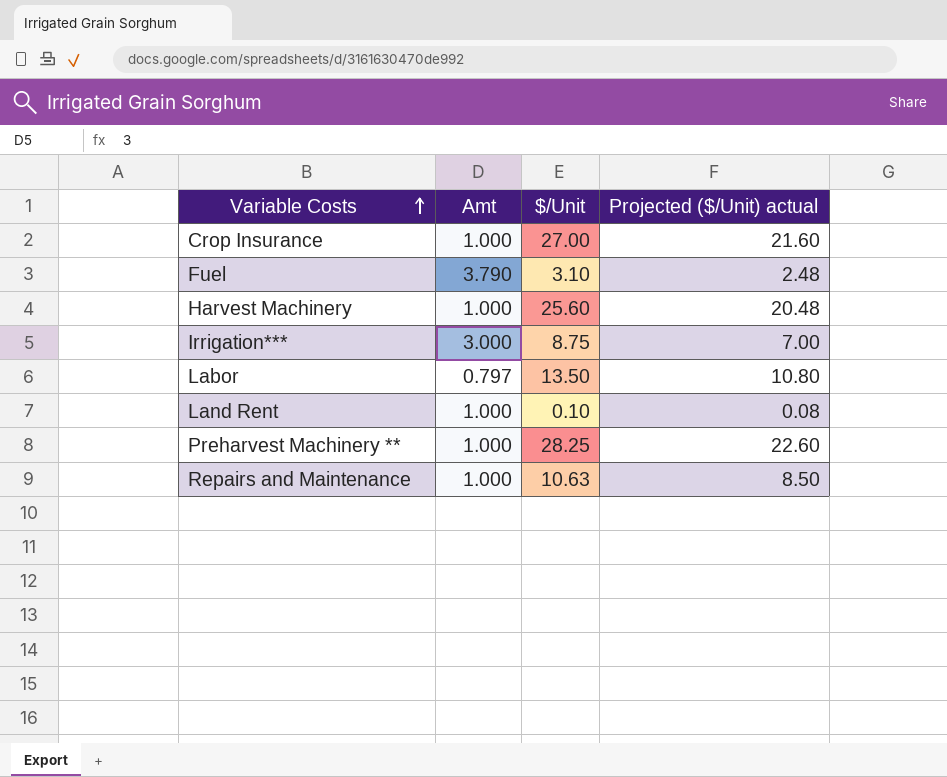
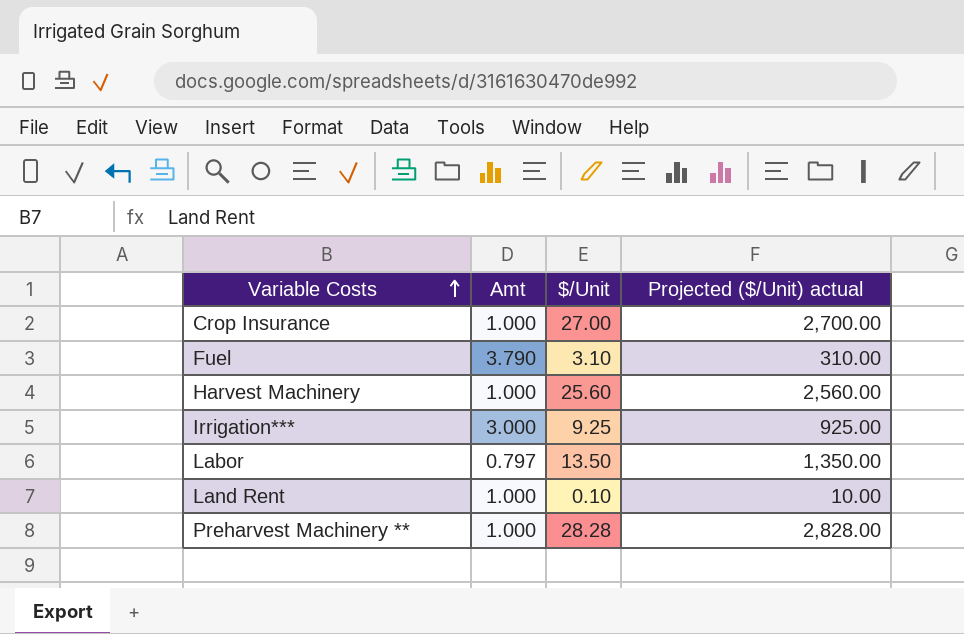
column Projected ($/Unit) actual | formula: [$/Unit] * 0.8 -> [$/Unit] * 100
row Repairs and Maintenance: 1.000 | 10.63 | 8.50 -> none
Irrigation*** | $/Unit: 8.75 -> 9.25
Preharvest Machinery ** | $/Unit: 28.25 -> 28.28

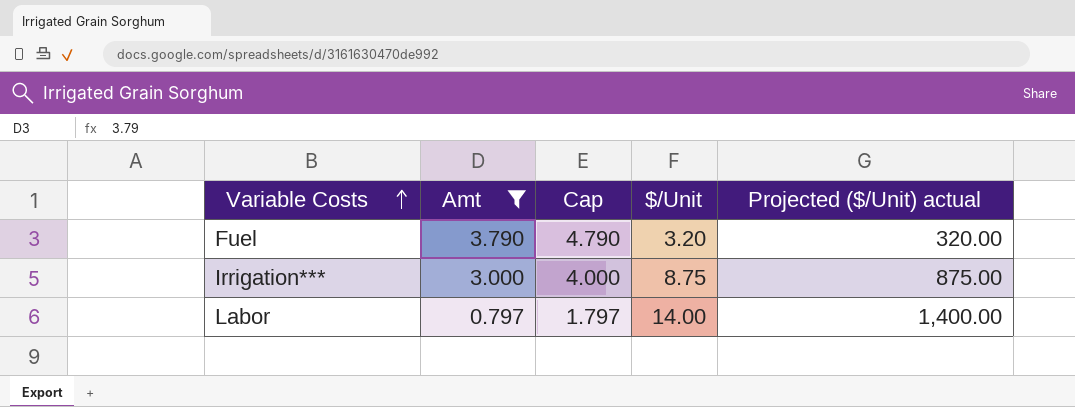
filter: none -> Amt != 1.000
column Cap | formula: none -> [Amt] + 1
Fuel | $/Unit: 3.10 -> 3.20
Fuel | Projected ($/Unit) actual: 310.00 -> 320.00
Irrigation*** | $/Unit: 9.25 -> 8.75
Irrigation*** | Projected ($/Unit) actual: 925.00 -> 875.00
Labor | $/Unit: 13.50 -> 14.00
Labor | Projected ($/Unit) actual: 1,350.00 -> 1,400.00

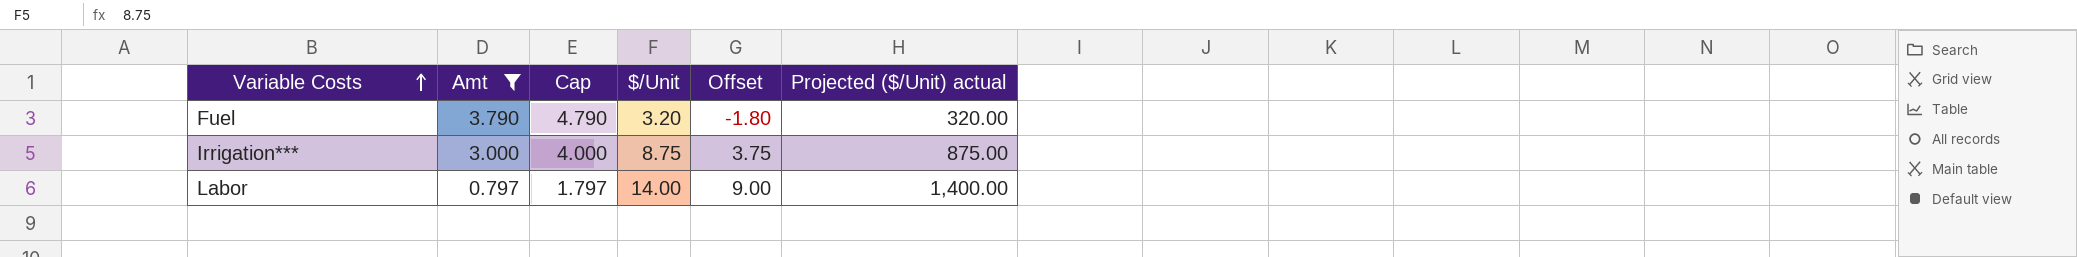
column Offset | formula: none -> [$/Unit] - 5

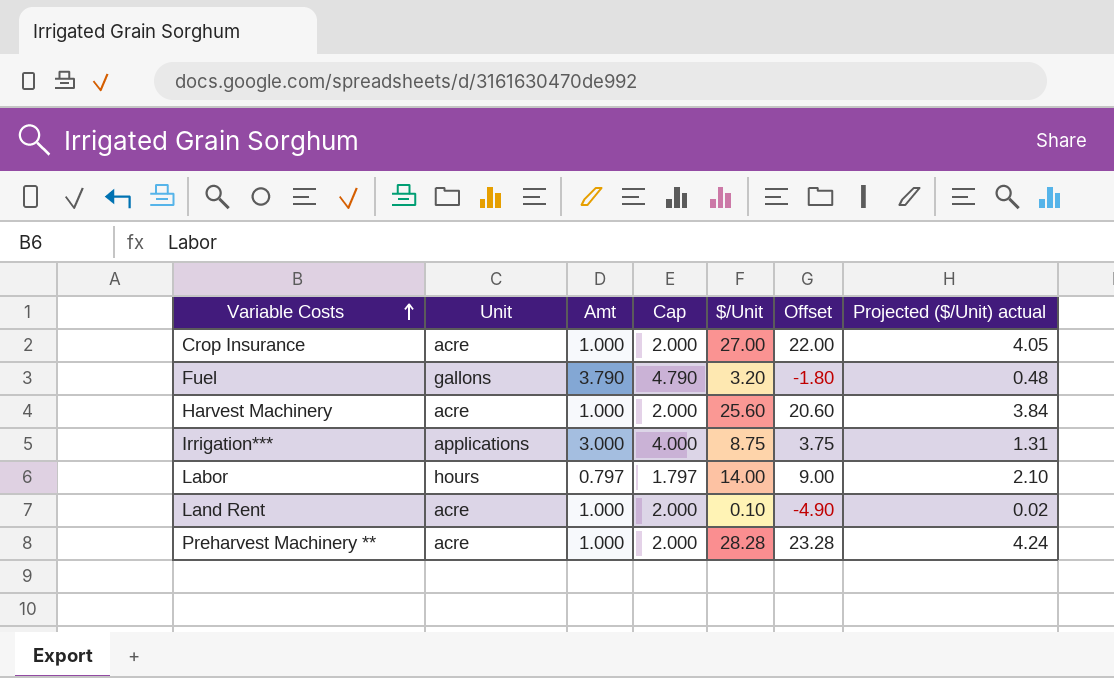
filter: Amt != 1.000 -> none
column Unit | position: none -> 2
column Projected ($/Unit) actual | formula: [$/Unit] * 100 -> [$/Unit] * 0.15

